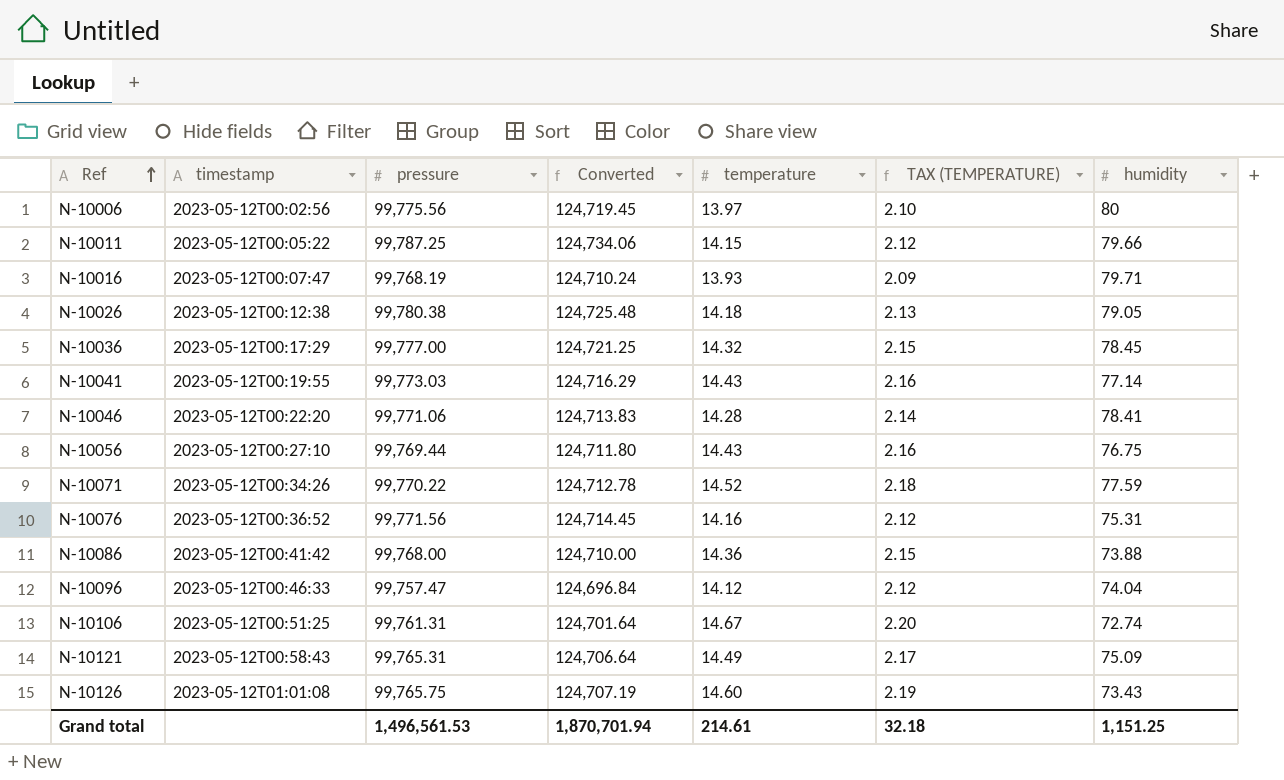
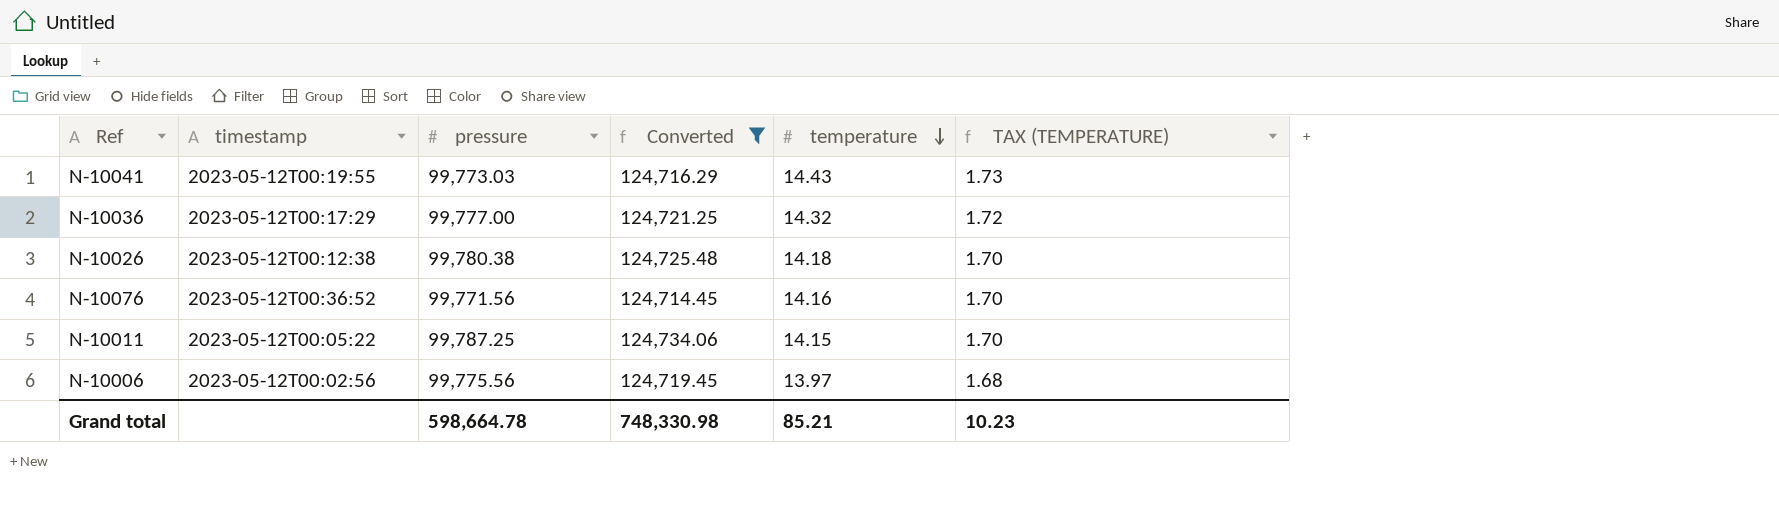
filter: none -> Converted >= 124,714.45
row order: Ref ascending -> temperature descending
column humidity | position: 7 -> none
column TAX (TEMPERATURE) | formula: [temperature] * 0.15 -> [temperature] * 0.12
Grand total | pressure: 1,496,561.53 -> 598,664.78
Grand total | Converted: 1,870,701.94 -> 748,330.98
Grand total | temperature: 214.61 -> 85.21
Grand total | TAX (TEMPERATURE): 32.18 -> 10.23

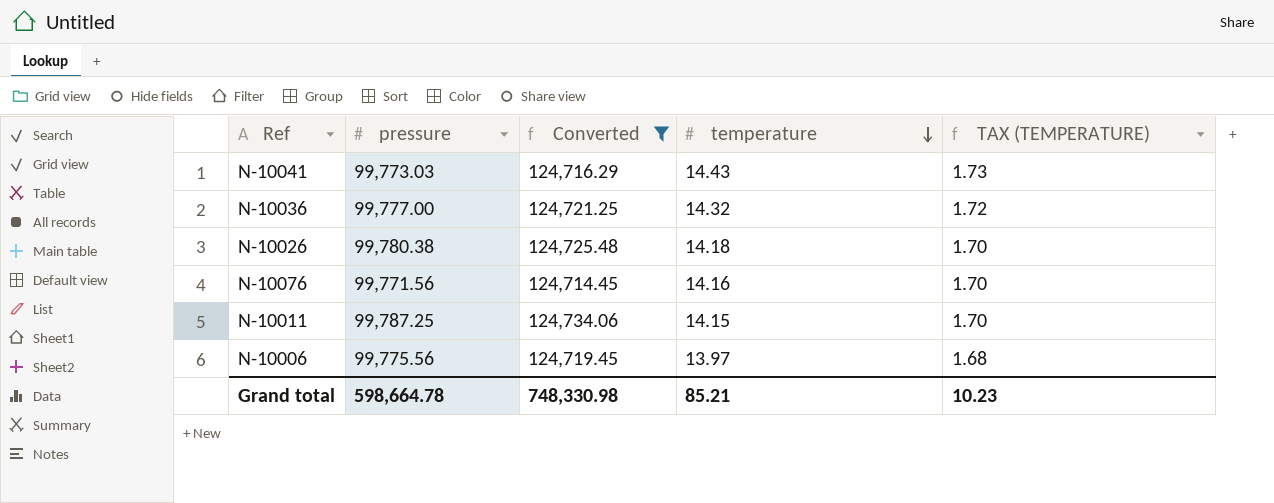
column timestamp | position: 2 -> none

